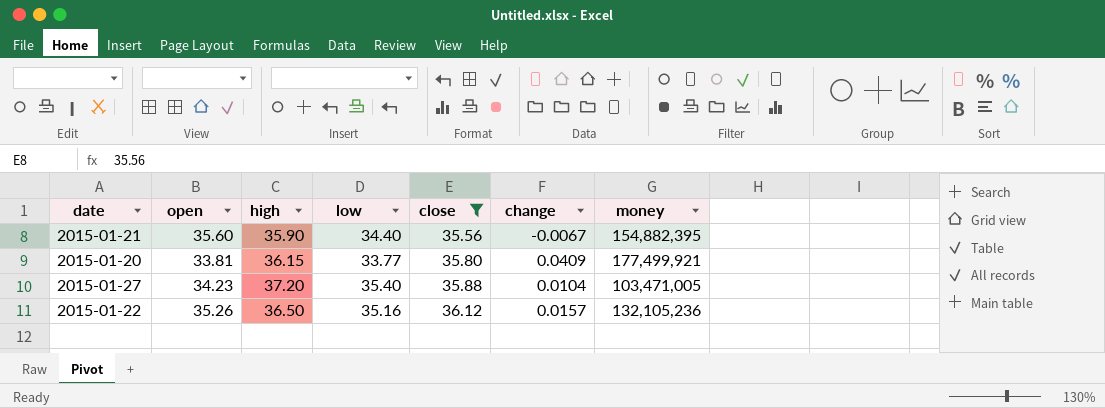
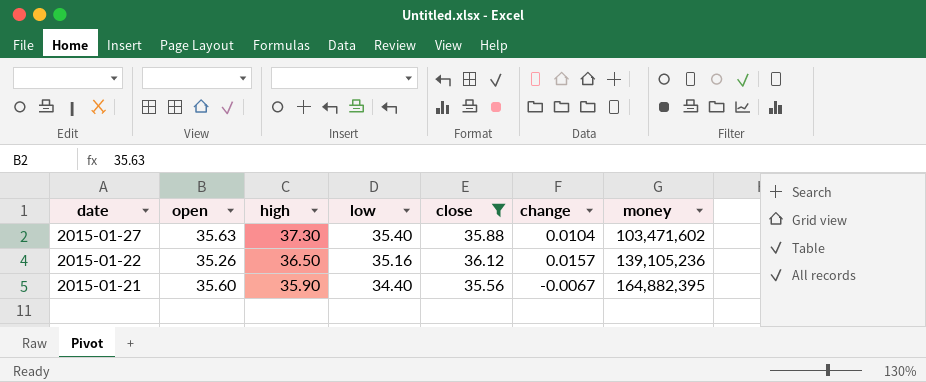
row order: close ascending -> date descending
row 2015-01-20: 33.81 | 36.15 | 33.77 | 35.80 | 0.0409 | 177,499,921 -> none
2015-01-27 | open: 34.23 -> 35.63
2015-01-27 | high: 37.20 -> 37.30
2015-01-27 | money: 103,471,005 -> 103,471,602
2015-01-22 | money: 132,105,236 -> 139,105,236
2015-01-21 | money: 154,882,395 -> 164,882,395

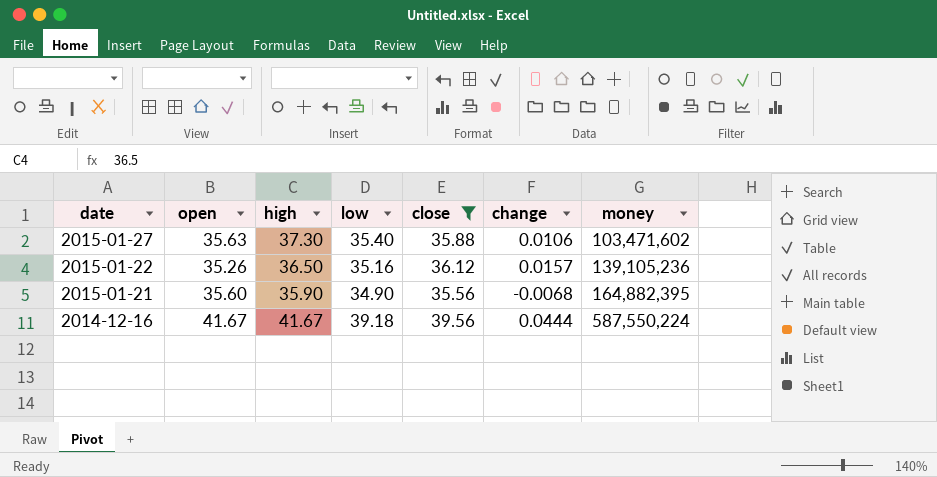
2015-01-27 | change: 0.0104 -> 0.0106
2015-01-21 | low: 34.40 -> 34.90
2015-01-21 | change: -0.0067 -> -0.0068
row 2014-12-16: none -> 41.67 | 41.67 | 39.18 | 39.56 | 0.0444 | 587,550,224

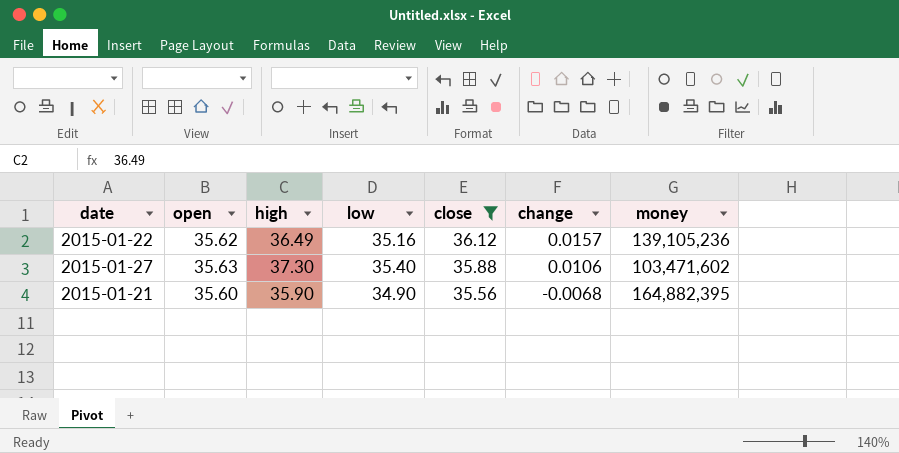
row order: date descending -> close descending
row 2014-12-16: 41.67 | 41.67 | 39.18 | 39.56 | 0.0444 | 587,550,224 -> none
2015-01-22 | open: 35.26 -> 35.62
2015-01-22 | high: 36.50 -> 36.49

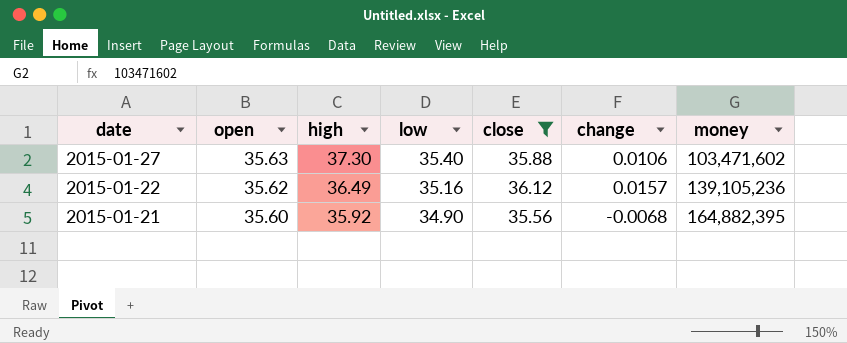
row order: close descending -> date descending
2015-01-21 | high: 35.90 -> 35.92

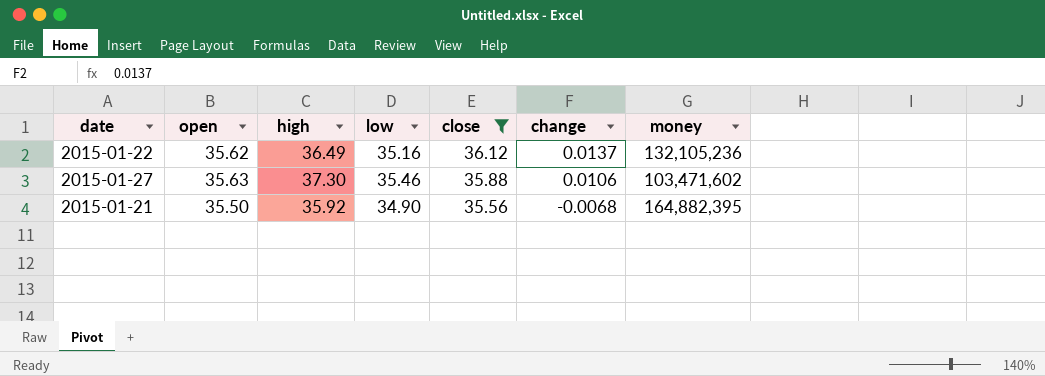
row order: date descending -> close descending
2015-01-22 | change: 0.0157 -> 0.0137
2015-01-22 | money: 139,105,236 -> 132,105,236
2015-01-27 | low: 35.40 -> 35.46
2015-01-21 | open: 35.60 -> 35.50

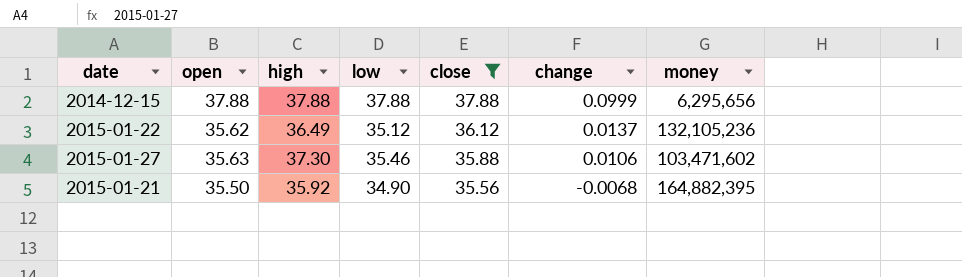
row 2014-12-15: none -> 37.88 | 37.88 | 37.88 | 37.88 | 0.0999 | 6,295,656
2015-01-22 | low: 35.16 -> 35.12

